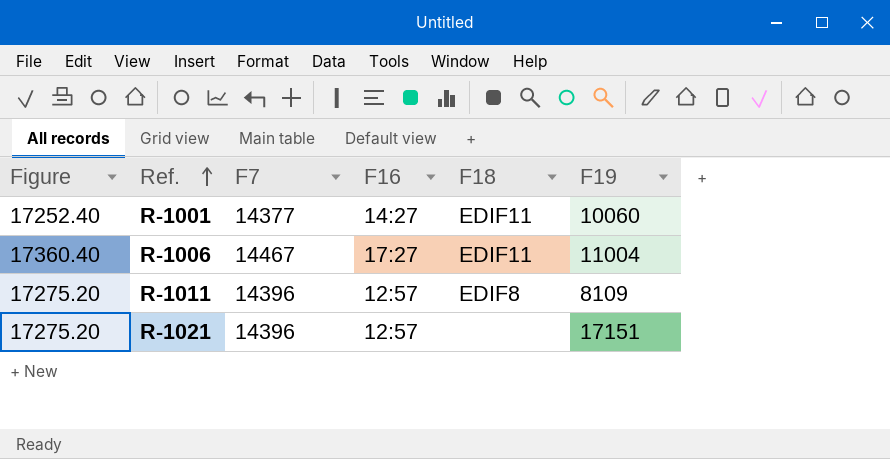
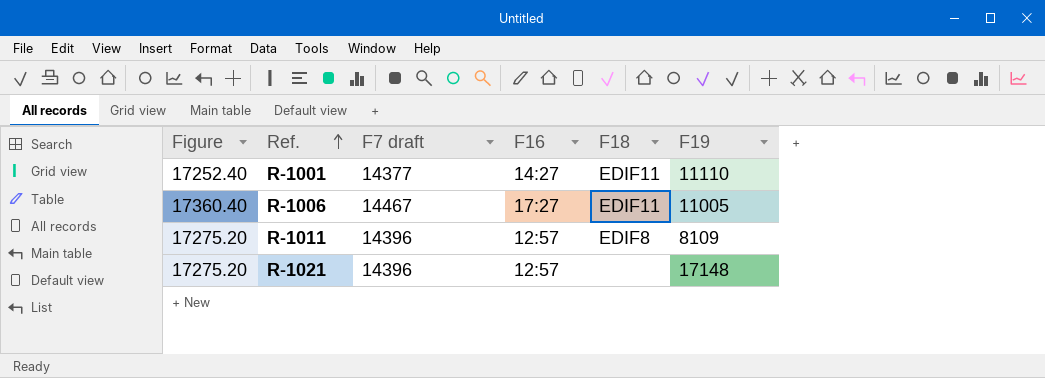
column name: F7 -> F7 draft
R-1001 | F19: 10060 -> 11110
R-1006 | F19: 11004 -> 11005
R-1021 | F19: 17151 -> 17148

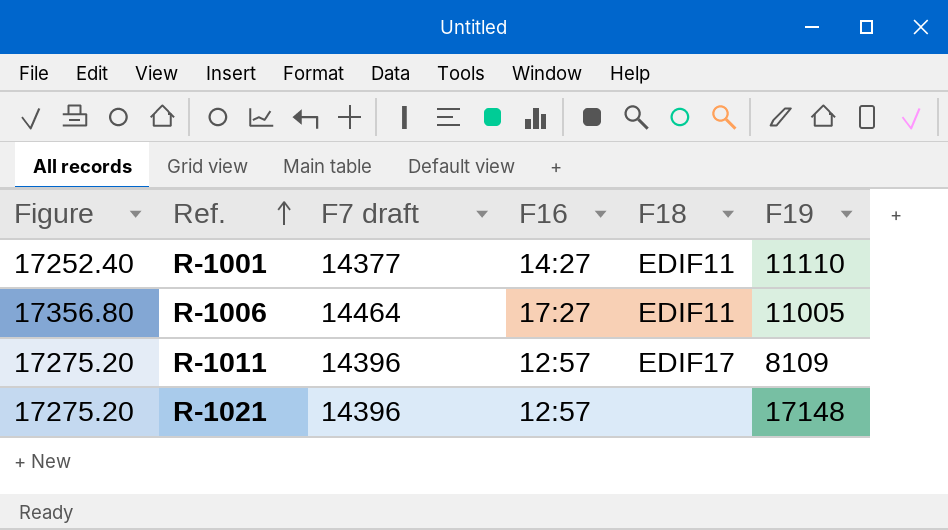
R-1006 | Figure: 17360.40 -> 17356.80
R-1006 | F7 draft: 14467 -> 14464
R-1011 | F18: EDIF8 -> EDIF17

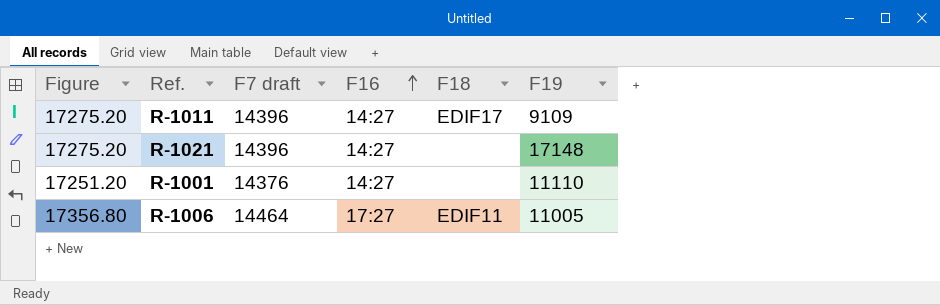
row order: Ref. ascending -> F16 ascending
R-1011 | F16: 12:57 -> 14:27
R-1011 | F19: 8109 -> 9109
R-1021 | F16: 12:57 -> 14:27
R-1001 | Figure: 17252.40 -> 17251.20
R-1001 | F7 draft: 14377 -> 14376
R-1001 | F18: EDIF11 -> none

